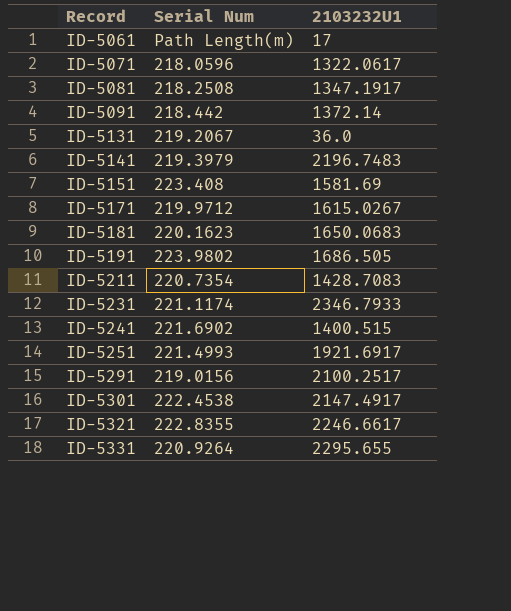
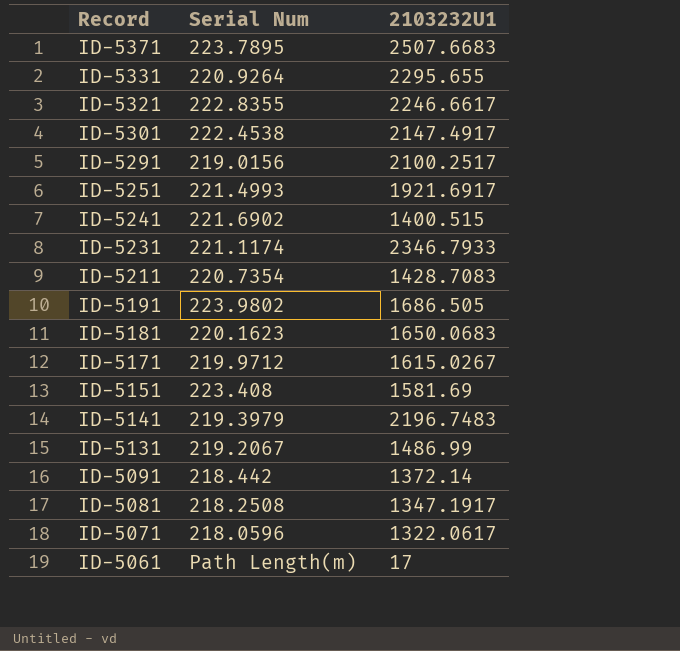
row order: Record ascending -> Record descending
row ID-5371: none -> 223.7895 | 2507.6683
ID-5131 | 2103232U1: 36.0 -> 1486.99

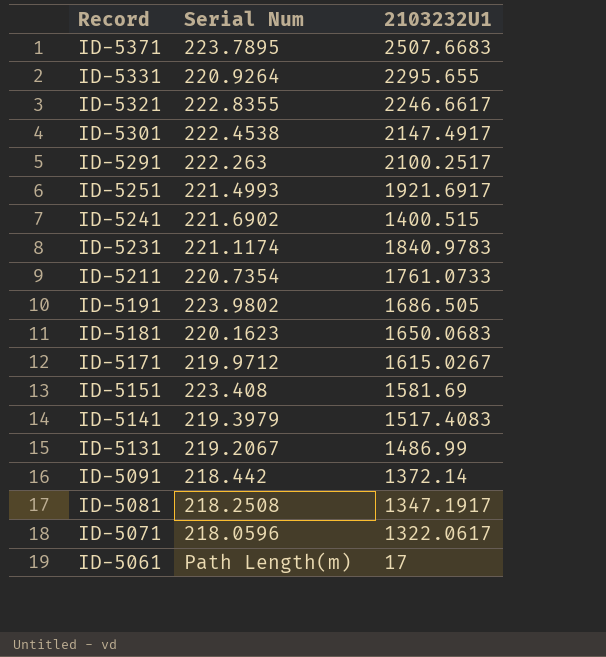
ID-5291 | Serial Num: 219.0156 -> 222.263
ID-5231 | 2103232U1: 2346.7933 -> 1840.9783
ID-5211 | 2103232U1: 1428.7083 -> 1761.0733
ID-5141 | 2103232U1: 2196.7483 -> 1517.4083

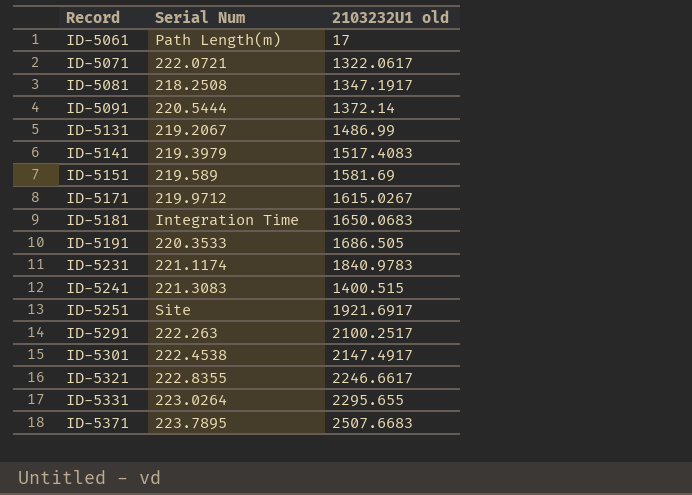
row order: Record descending -> Record ascending
column name: 2103232U1 -> 2103232U1 old
row ID-5211: 220.7354 | 1761.0733 -> none
ID-5071 | Serial Num: 218.0596 -> 222.0721
ID-5091 | Serial Num: 218.442 -> 220.5444
ID-5151 | Serial Num: 223.408 -> 219.589
ID-5181 | Serial Num: 220.1623 -> Integration Time
ID-5191 | Serial Num: 223.9802 -> 220.3533
ID-5241 | Serial Num: 221.6902 -> 221.3083
ID-5251 | Serial Num: 221.4993 -> Site
ID-5331 | Serial Num: 220.9264 -> 223.0264

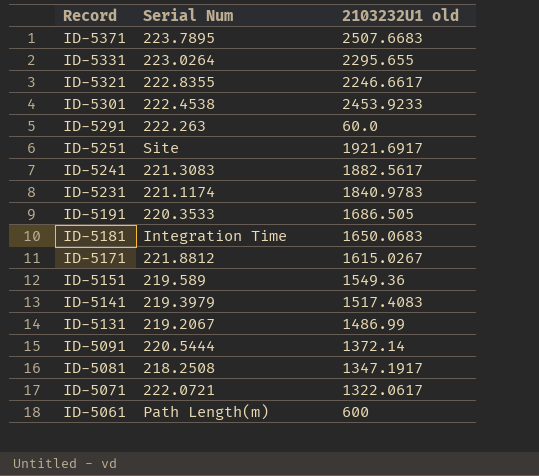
row order: Record ascending -> Record descending
ID-5301 | 2103232U1 old: 2147.4917 -> 2453.9233
ID-5291 | 2103232U1 old: 2100.2517 -> 60.0
ID-5241 | 2103232U1 old: 1400.515 -> 1882.5617
ID-5171 | Serial Num: 219.9712 -> 221.8812
ID-5151 | 2103232U1 old: 1581.69 -> 1549.36
ID-5061 | 2103232U1 old: 17 -> 600

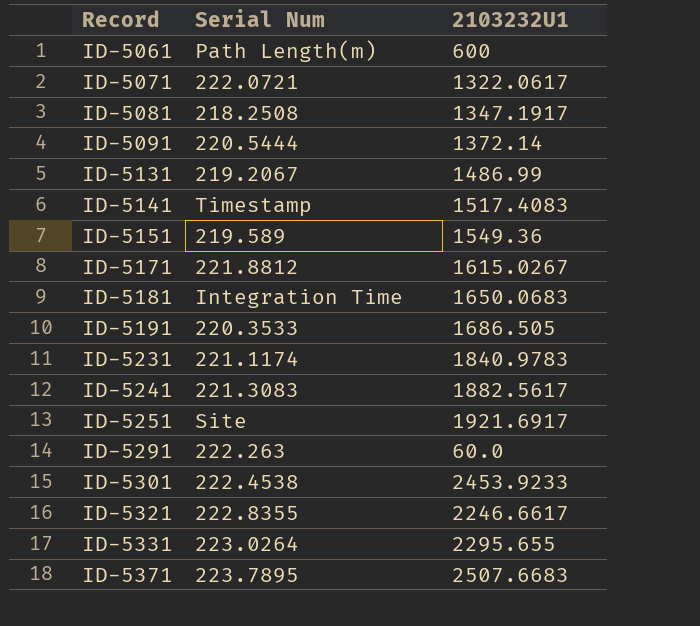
row order: Record descending -> Record ascending
column name: 2103232U1 old -> 2103232U1
ID-5141 | Serial Num: 219.3979 -> Timestamp

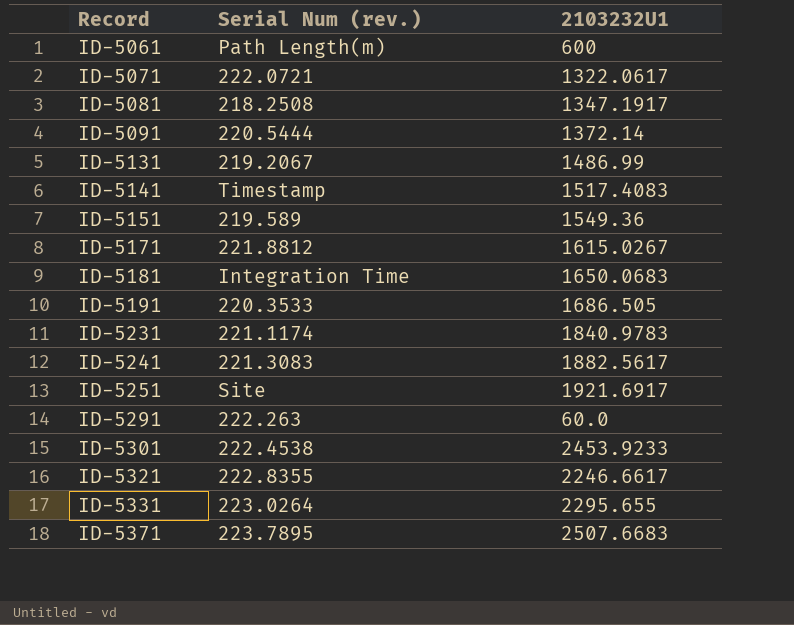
column name: Serial Num -> Serial Num (rev.)

